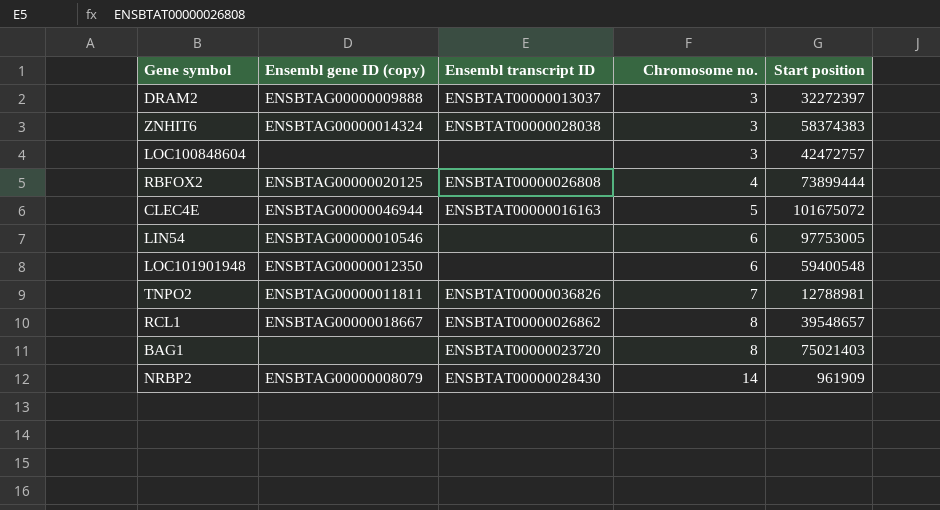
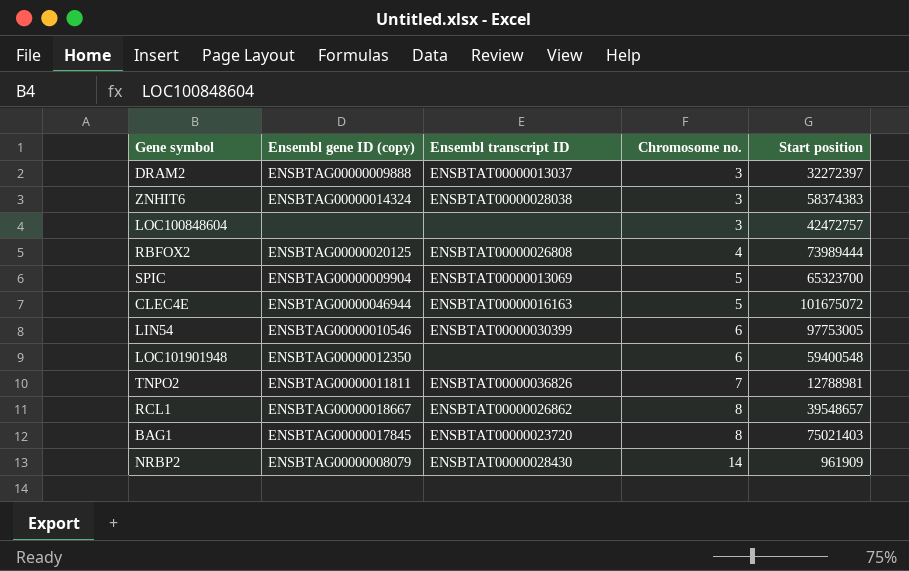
RBFOX2 | Start position: 73899444 -> 73989444
row SPIC: none -> ENSBTAG00000009904 | ENSBTAT00000013069 | 5 | 65323700
LIN54 | Ensembl transcript ID: none -> ENSBTAT00000030399
BAG1 | Ensembl gene ID (copy): none -> ENSBTAG00000017845

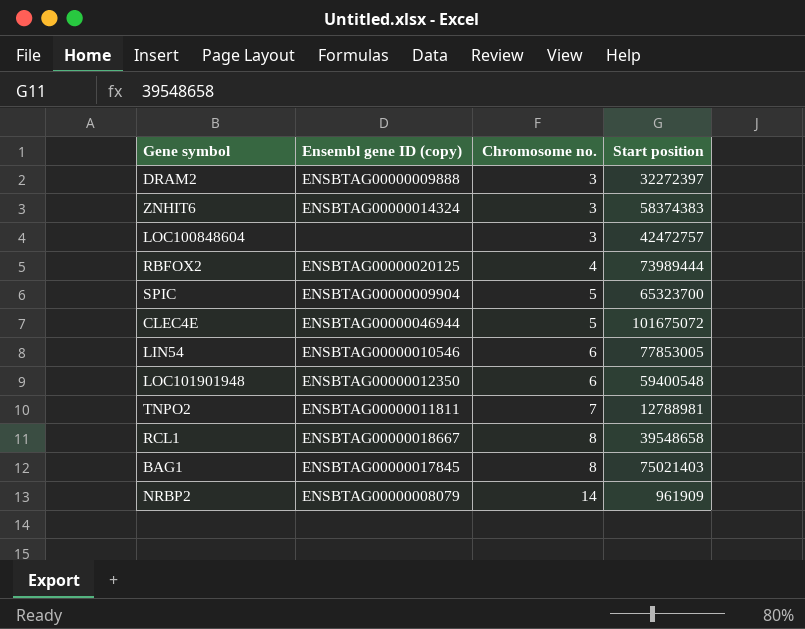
column Ensembl transcript ID | position: 3 -> none
LIN54 | Start position: 97753005 -> 77853005
RCL1 | Start position: 39548657 -> 39548658

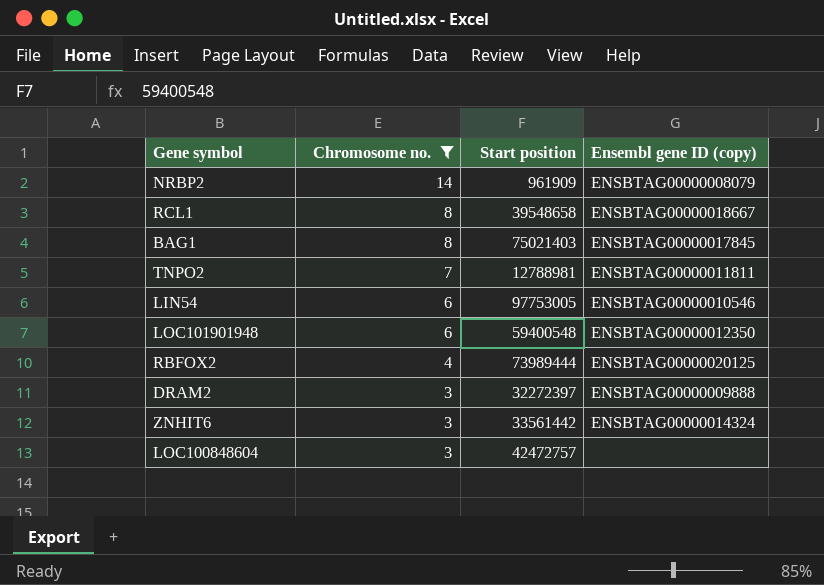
filter: none -> Chromosome no. != 5
row order: Chromosome no. ascending -> Chromosome no. descending
column Ensembl gene ID (copy) | position: 2 -> 4
LIN54 | Start position: 77853005 -> 97753005
ZNHIT6 | Start position: 58374383 -> 33561442

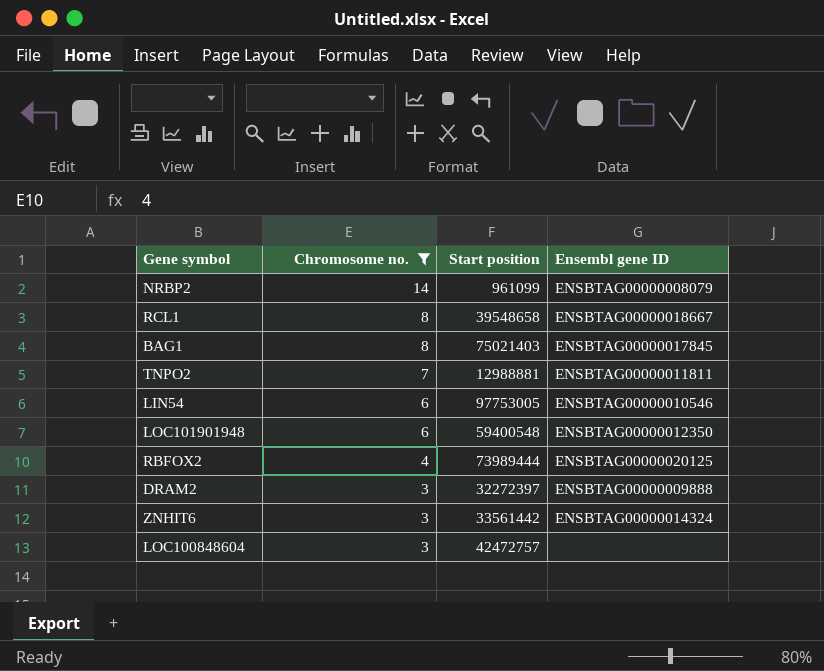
column name: Ensembl gene ID (copy) -> Ensembl gene ID
NRBP2 | Start position: 961909 -> 961099
TNPO2 | Start position: 12788981 -> 12988881

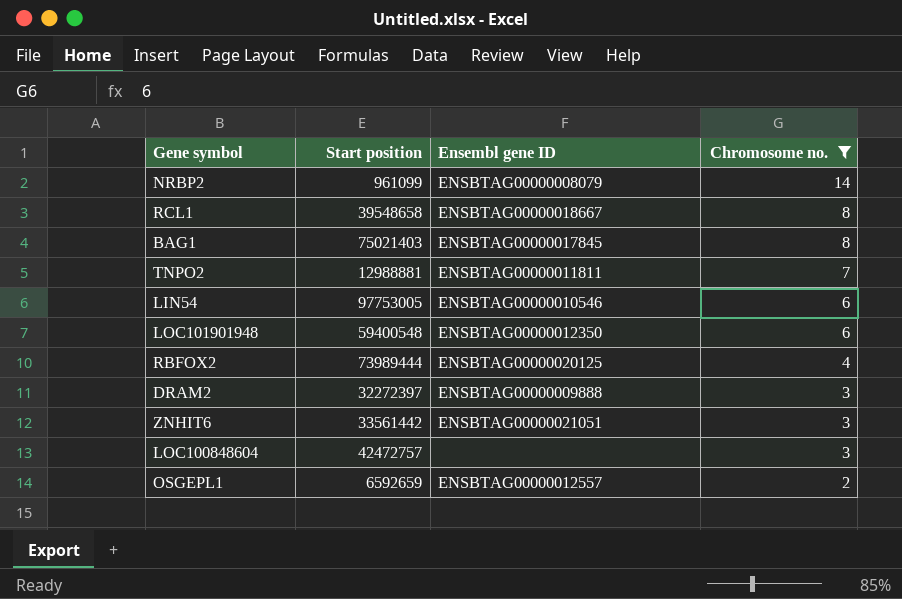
column Chromosome no. | position: 2 -> 4
ZNHIT6 | Ensembl gene ID: ENSBTAG00000014324 -> ENSBTAG00000021051
row OSGEPL1: none -> 6592659 | ENSBTAG00000012557 | 2

